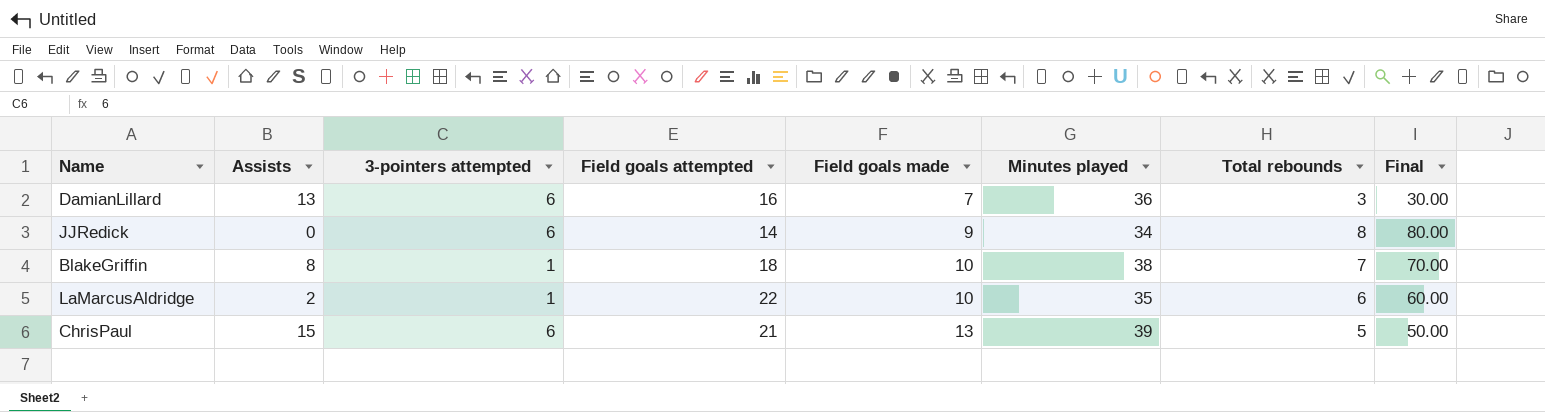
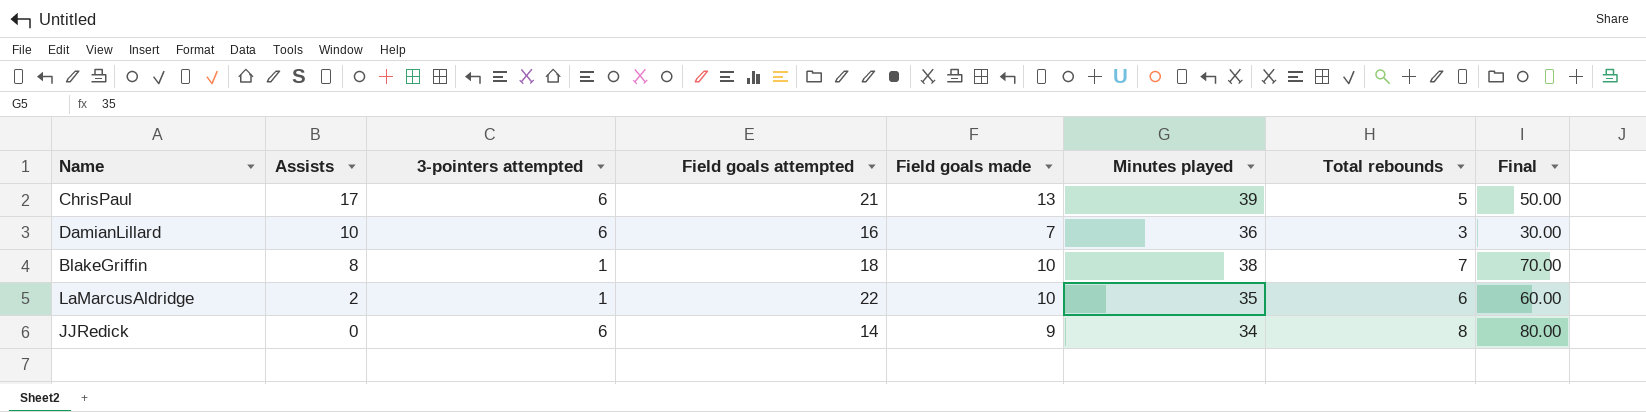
row order: Field goals made ascending -> Assists descending
ChrisPaul | Assists: 15 -> 17
DamianLillard | Assists: 13 -> 10

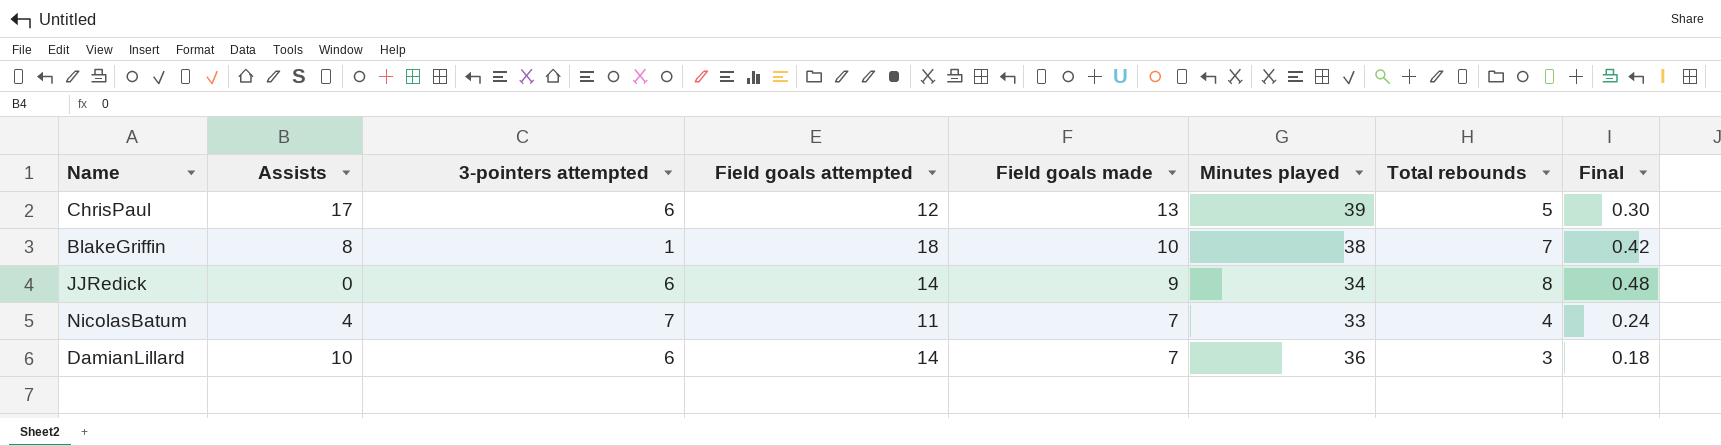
row order: Assists descending -> Field goals made descending
column Final | formula: [Total rebounds] * 10 -> [Total rebounds] * 0.06
row LaMarcusAldridge: 2 | 1 | 22 | 10 | 35 | 6 | 60.00 -> none
ChrisPaul | Field goals attempted: 21 -> 12
row NicolasBatum: none -> 4 | 7 | 11 | 7 | 33 | 4 | 0.24
DamianLillard | Field goals attempted: 16 -> 14

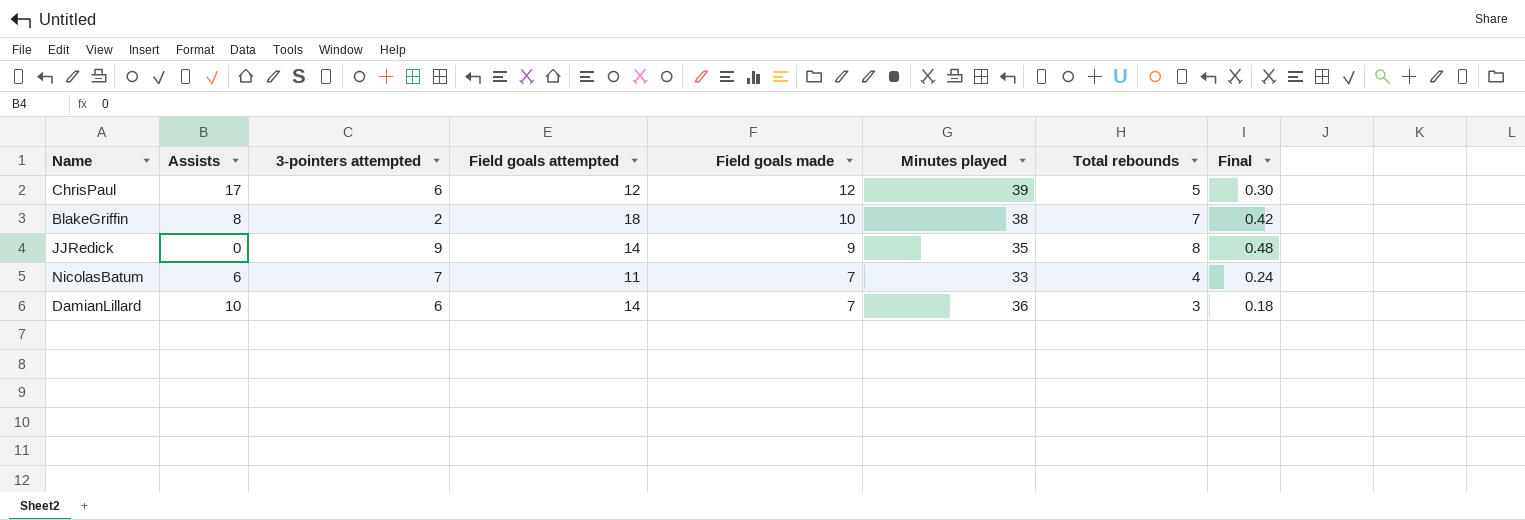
ChrisPaul | Field goals made: 13 -> 12
BlakeGriffin | 3-pointers attempted: 1 -> 2
JJRedick | 3-pointers attempted: 6 -> 9
JJRedick | Minutes played: 34 -> 35
NicolasBatum | Assists: 4 -> 6

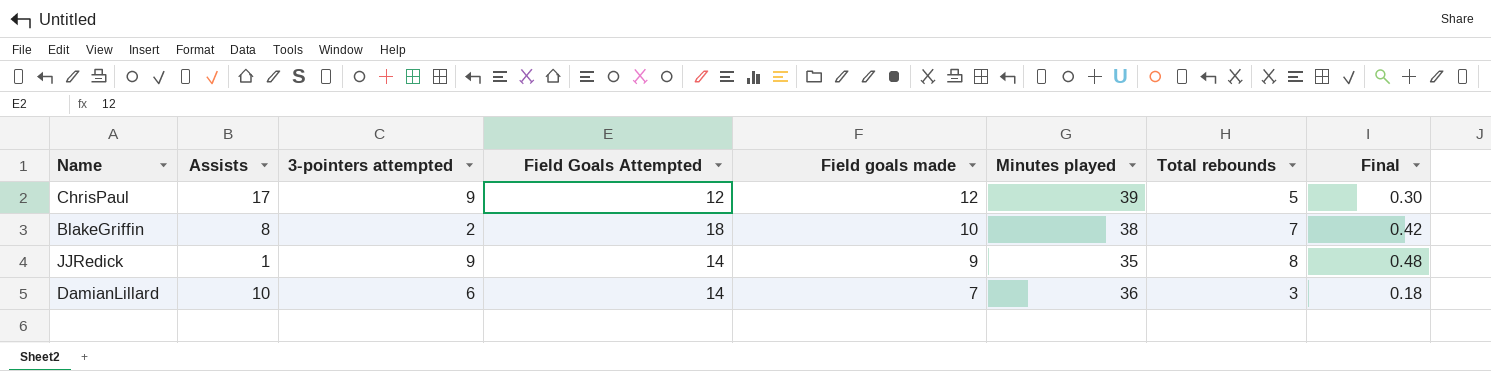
column name: Field goals attempted -> Field Goals Attempted
row NicolasBatum: 6 | 7 | 11 | 7 | 33 | 4 | 0.24 -> none
ChrisPaul | 3-pointers attempted: 6 -> 9
JJRedick | Assists: 0 -> 1

